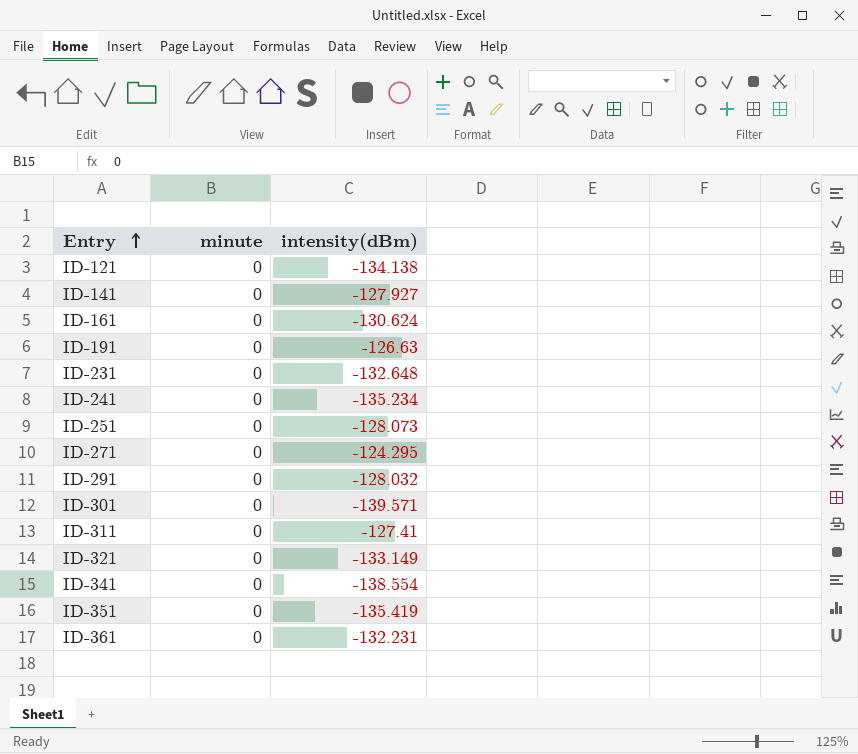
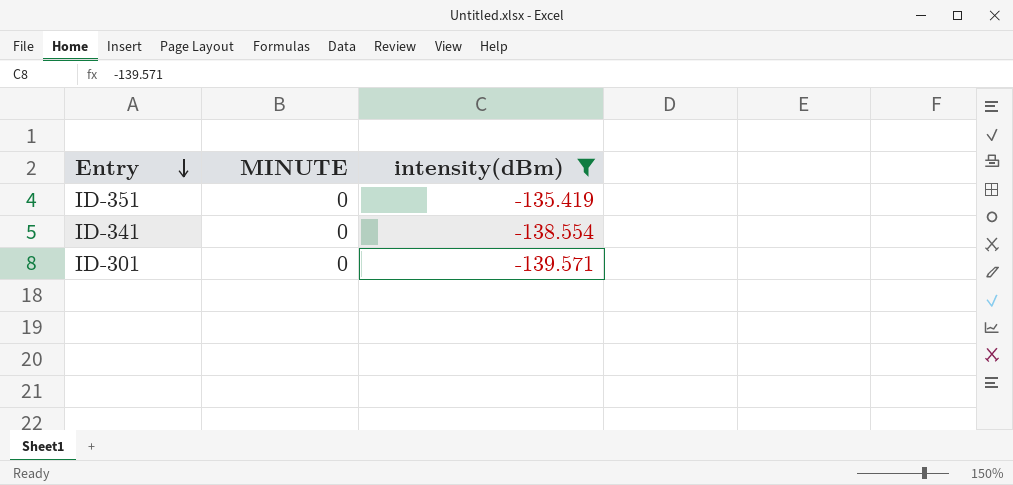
filter: none -> intensity(dBm) <= -135.419
row order: Entry ascending -> Entry descending
column name: minute -> MINUTE

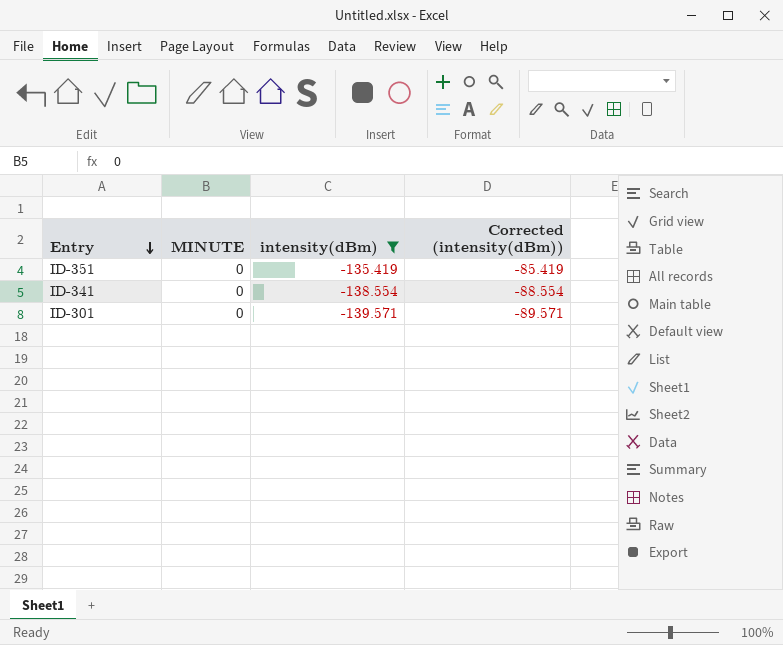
column Corrected (intensity(dBm)) | formula: none -> [intensity(dBm)] + 50

